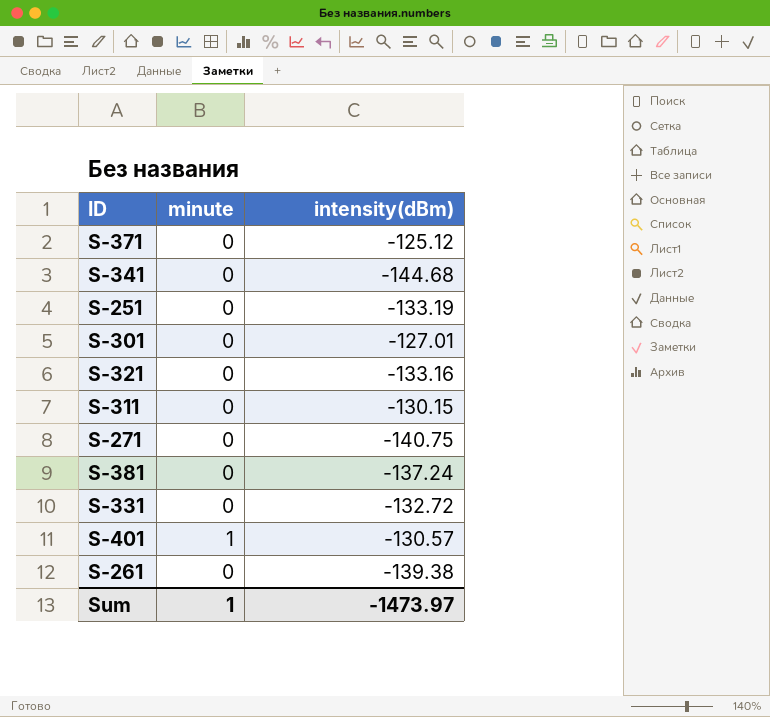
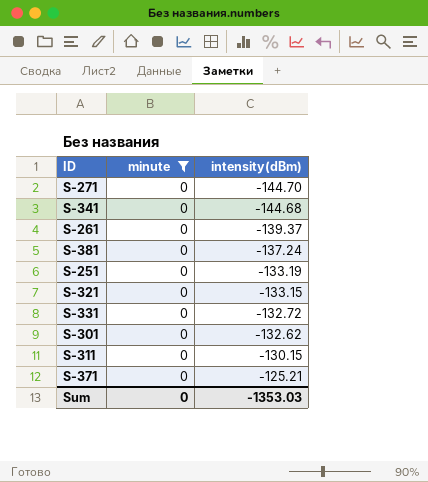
filter: none -> minute = 0
row order: none -> intensity(dBm) ascending
S-271 | intensity(dBm): -140.75 -> -144.70
S-261 | intensity(dBm): -139.38 -> -139.37
S-321 | intensity(dBm): -133.16 -> -133.15
S-301 | intensity(dBm): -127.01 -> -132.62
S-371 | intensity(dBm): -125.12 -> -125.21
Sum | minute: 1 -> 0
Sum | intensity(dBm): -1473.97 -> -1353.03

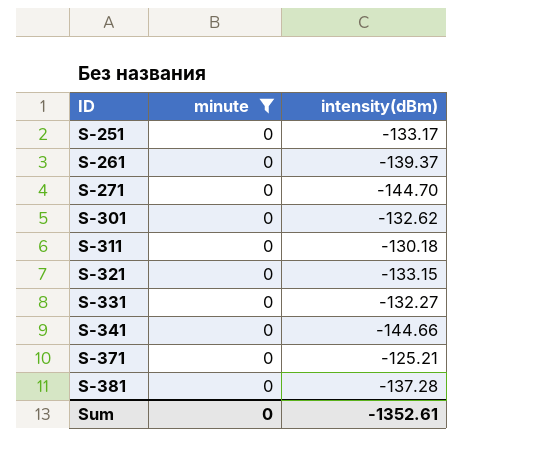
row order: intensity(dBm) ascending -> ID ascending
S-251 | intensity(dBm): -133.19 -> -133.17
S-311 | intensity(dBm): -130.15 -> -130.18
S-331 | intensity(dBm): -132.72 -> -132.27
S-341 | intensity(dBm): -144.68 -> -144.66
S-381 | intensity(dBm): -137.24 -> -137.28
Sum | intensity(dBm): -1353.03 -> -1352.61

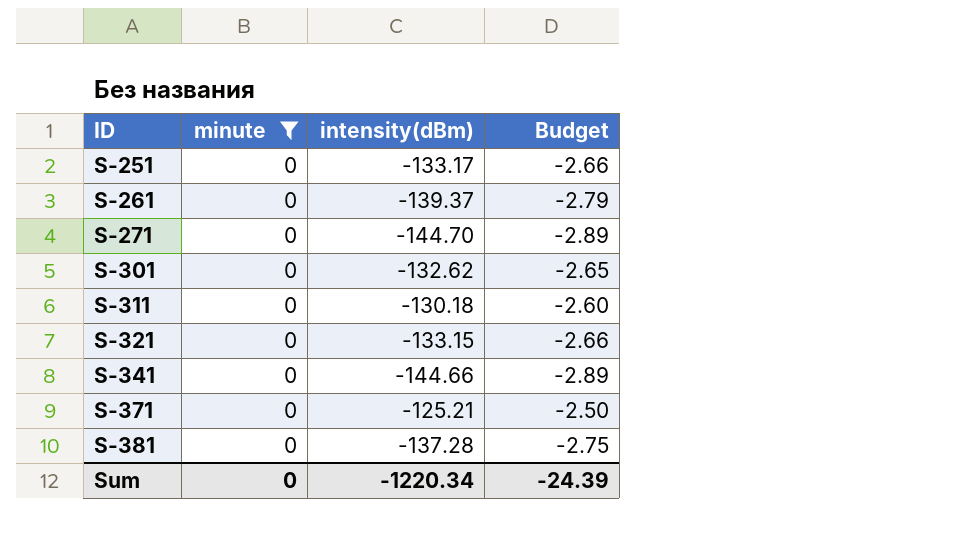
column Budget | formula: none -> [intensity(dBm)] * 0.02
row S-331: 0 | -132.27 -> none
Sum | intensity(dBm): -1352.61 -> -1220.34

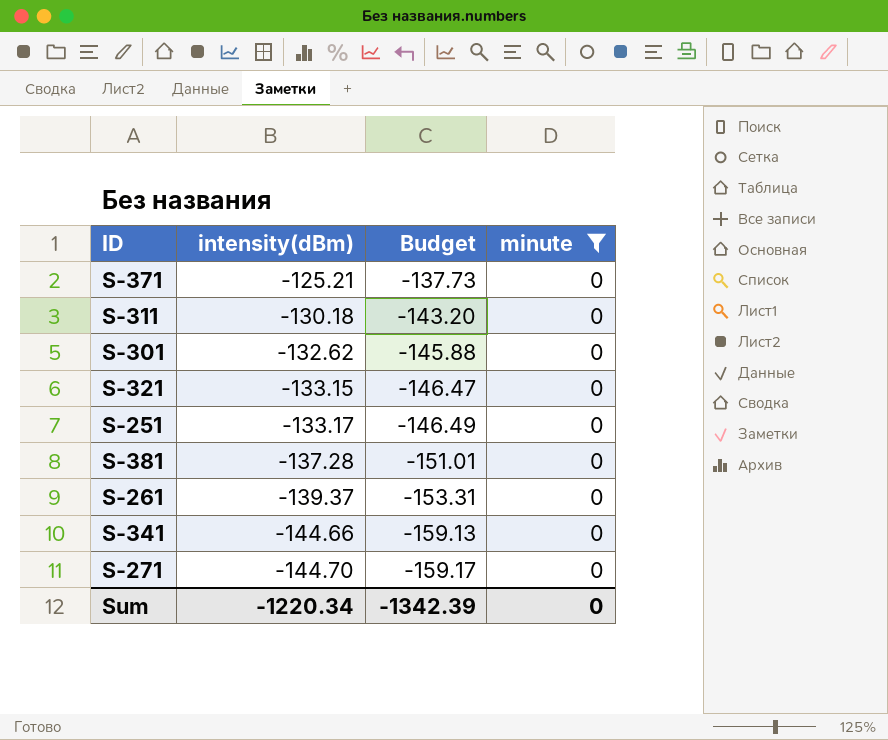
row order: ID ascending -> intensity(dBm) descending
column Budget | formula: [intensity(dBm)] * 0.02 -> [intensity(dBm)] * 1.1
column minute | position: 2 -> 4
Sum | Budget: -24.39 -> -1342.39

